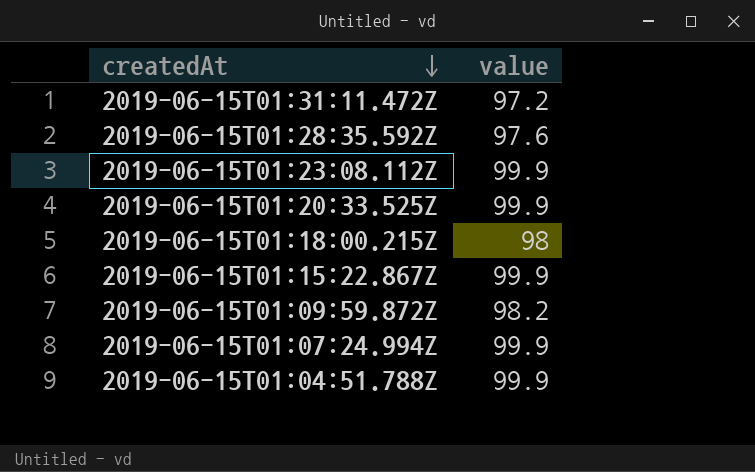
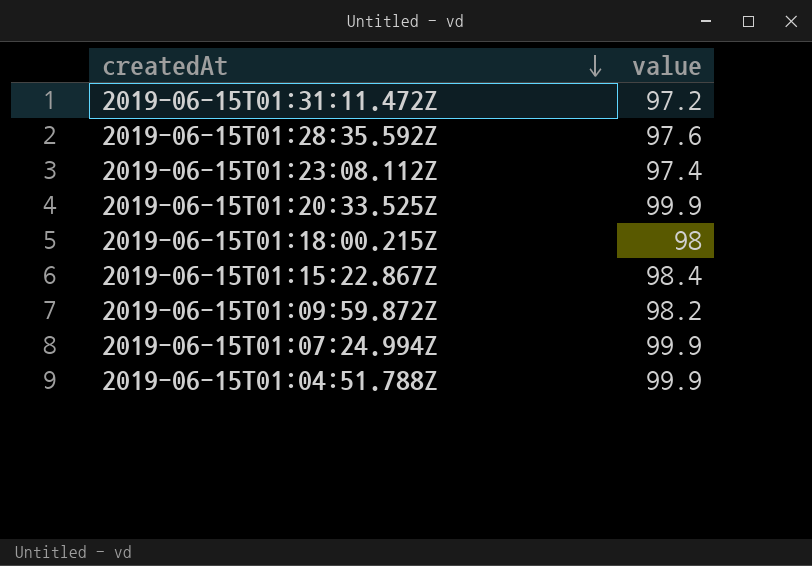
2019-06-15T01:23:08.112Z | value: 99.9 -> 97.4
2019-06-15T01:15:22.867Z | value: 99.9 -> 98.4

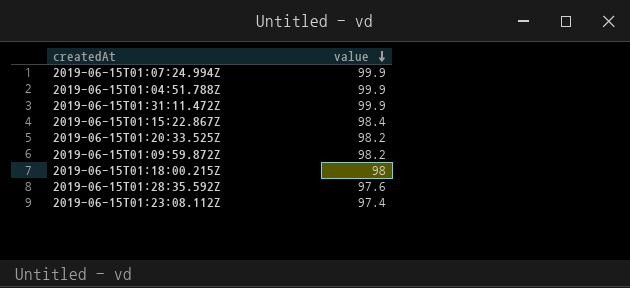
row order: createdAt descending -> value descending
2019-06-15T01:31:11.472Z | value: 97.2 -> 99.9
2019-06-15T01:20:33.525Z | value: 99.9 -> 98.2

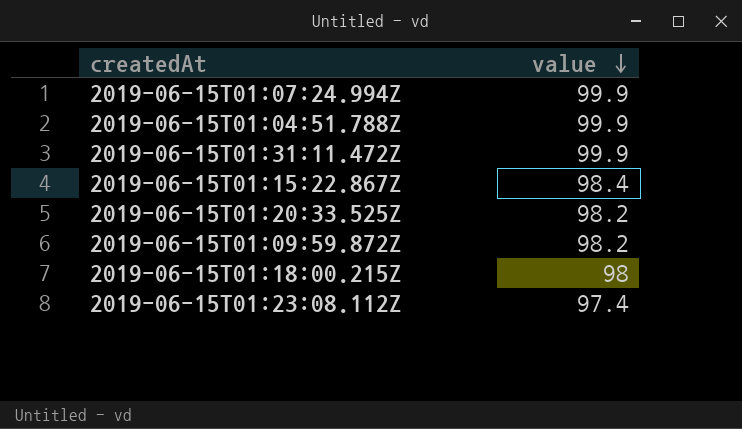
row 2019-06-15T01:28:35.592Z: 97.6 -> none

